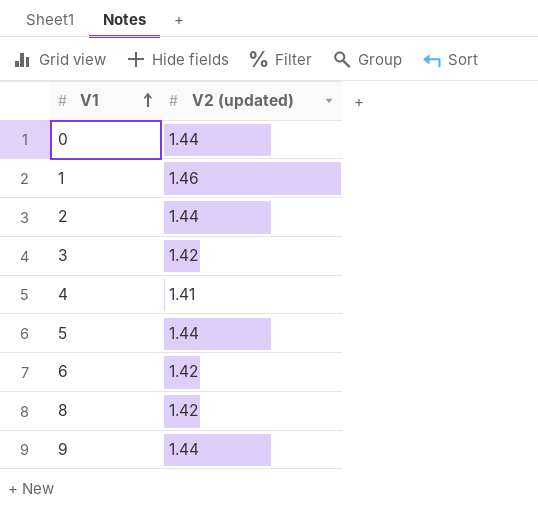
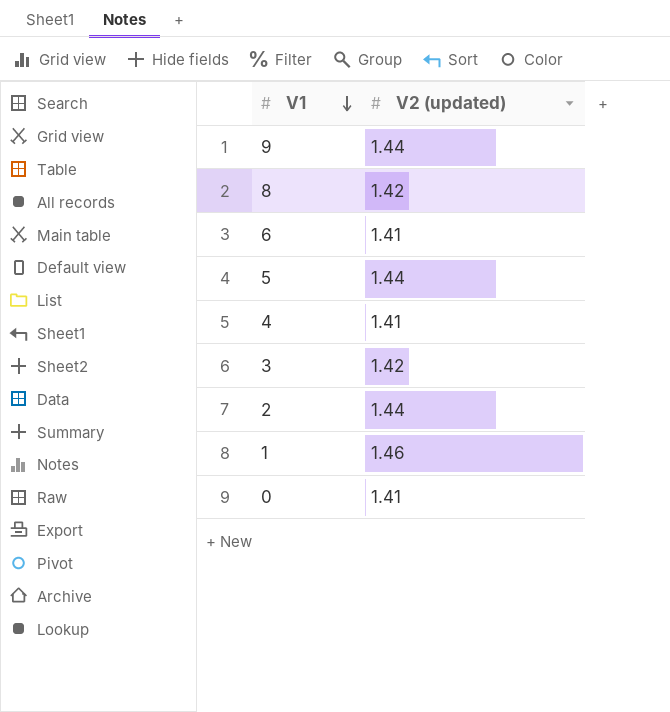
row order: V1 ascending -> V1 descending
6 | V2 (updated): 1.42 -> 1.41
0 | V2 (updated): 1.44 -> 1.41

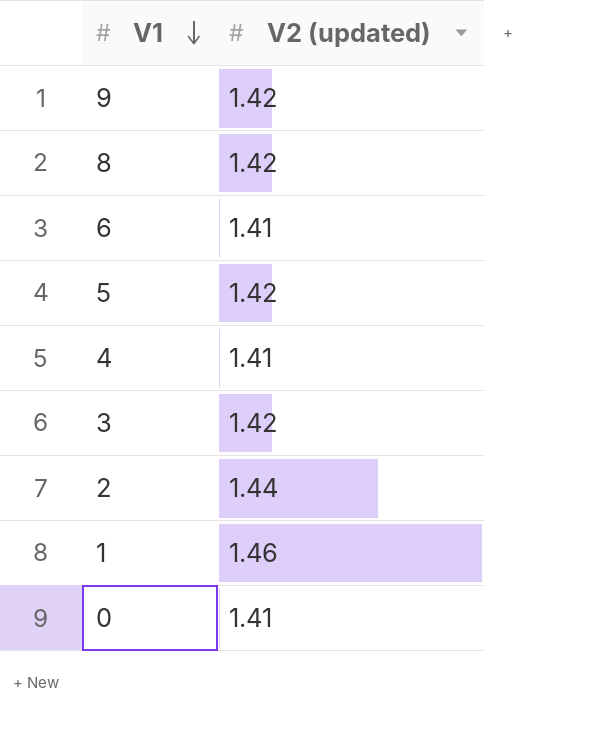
9 | V2 (updated): 1.44 -> 1.42
5 | V2 (updated): 1.44 -> 1.42

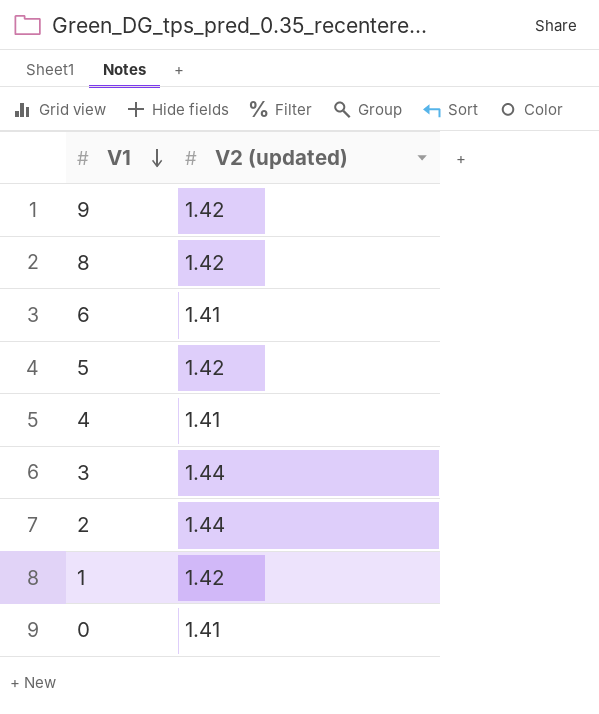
3 | V2 (updated): 1.42 -> 1.44
1 | V2 (updated): 1.46 -> 1.42

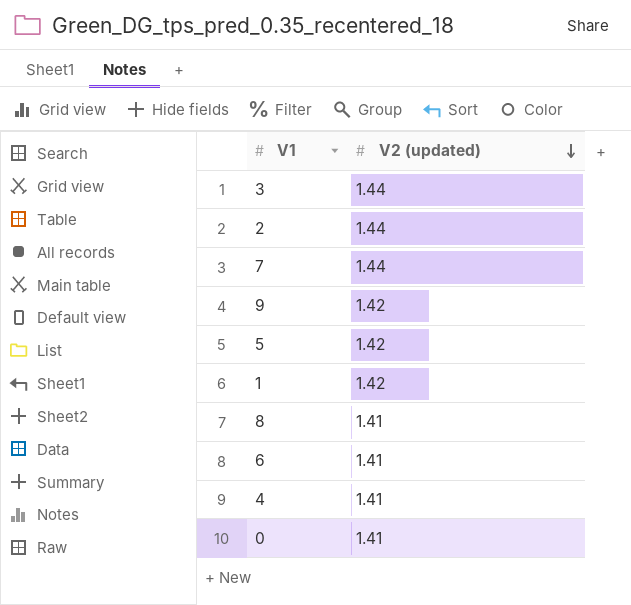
row order: V1 descending -> V2 (updated) descending
row 7: none -> 1.44
8 | V2 (updated): 1.42 -> 1.41

